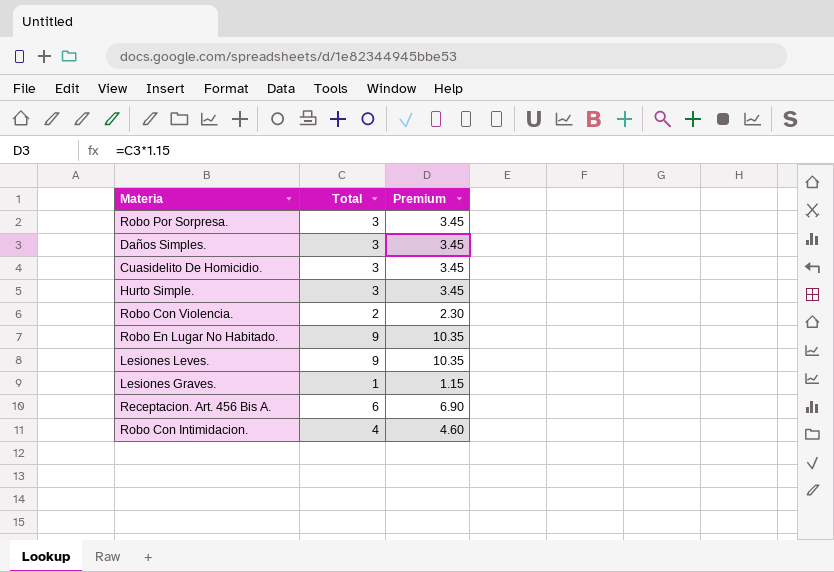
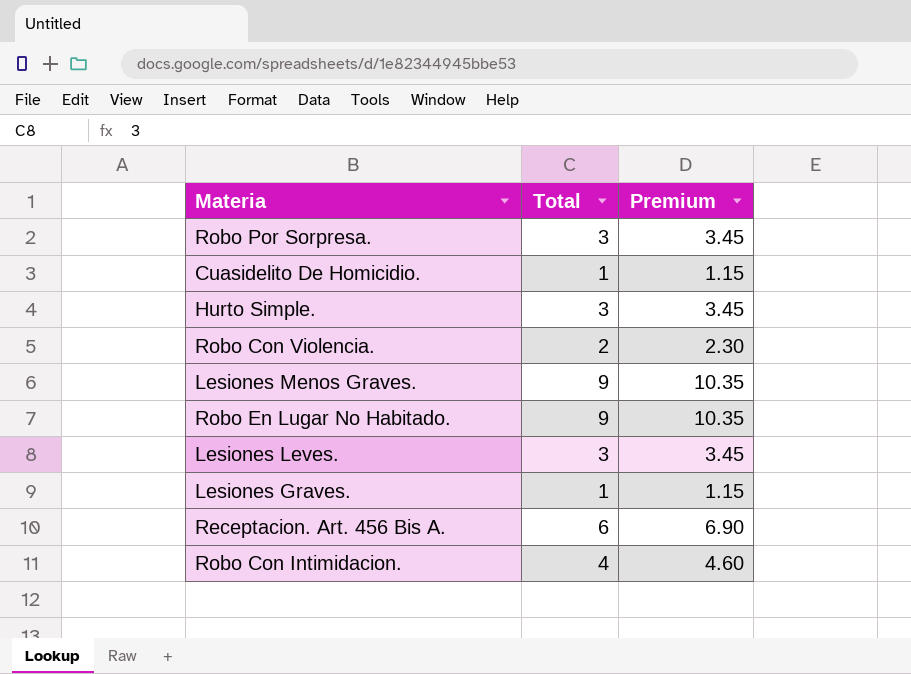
row Daños Simples.: 3 | 3.45 -> none
Cuasidelito De Homicidio. | Total: 3 -> 1
Cuasidelito De Homicidio. | Premium: 3.45 -> 1.15
row Lesiones Menos Graves.: none -> 9 | 10.35
Lesiones Leves. | Total: 9 -> 3
Lesiones Leves. | Premium: 10.35 -> 3.45

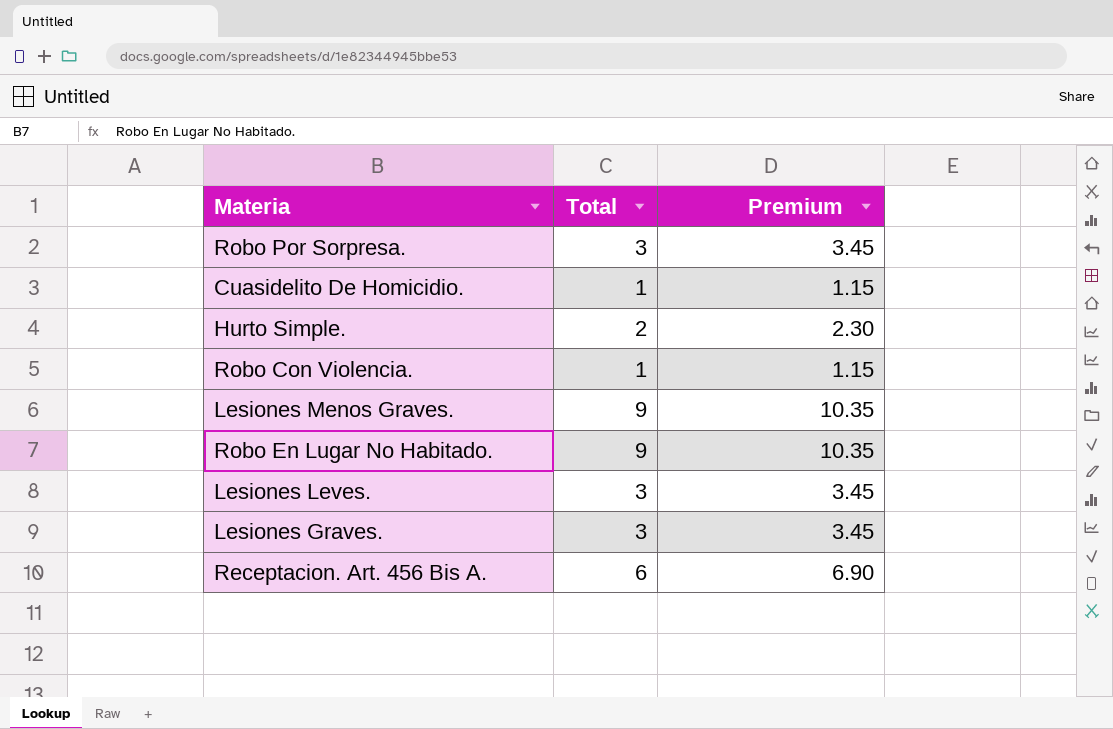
row Robo Con Intimidacion.: 4 | 4.60 -> none
Hurto Simple. | Total: 3 -> 2
Hurto Simple. | Premium: 3.45 -> 2.30
Robo Con Violencia. | Total: 2 -> 1
Robo Con Violencia. | Premium: 2.30 -> 1.15
Lesiones Graves. | Total: 1 -> 3
Lesiones Graves. | Premium: 1.15 -> 3.45

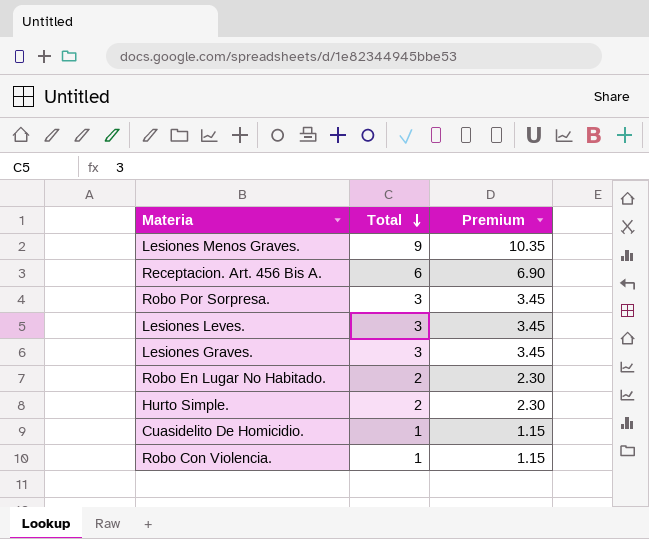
row order: none -> Total descending
Robo En Lugar No Habitado. | Total: 9 -> 2
Robo En Lugar No Habitado. | Premium: 10.35 -> 2.30

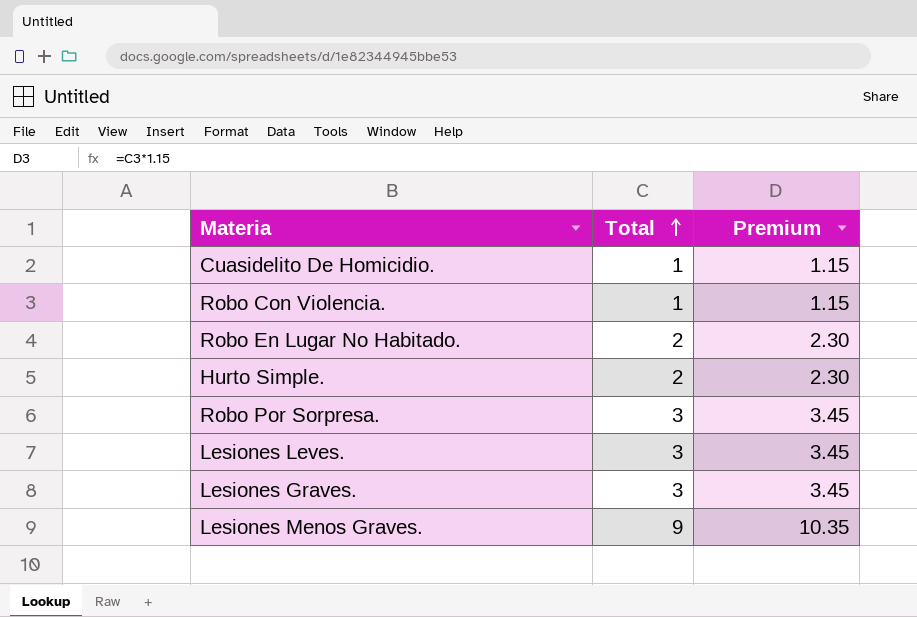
row order: Total descending -> Total ascending
row Receptacion. Art. 456 Bis A.: 6 | 6.90 -> none

